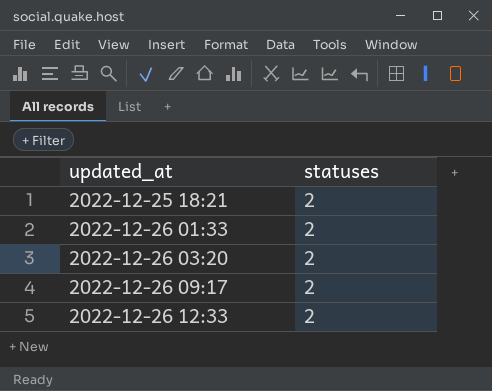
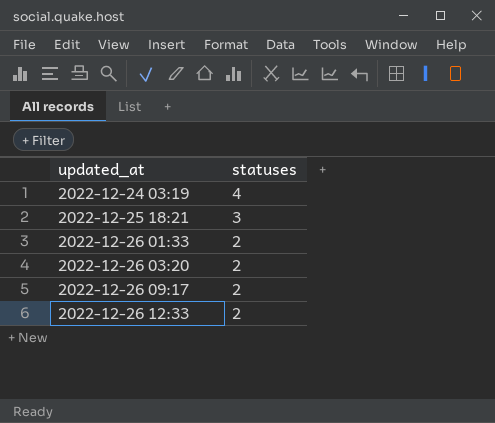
row 2022-12-24 03:19: none -> 4
2022-12-25 18:21 | statuses: 2 -> 3

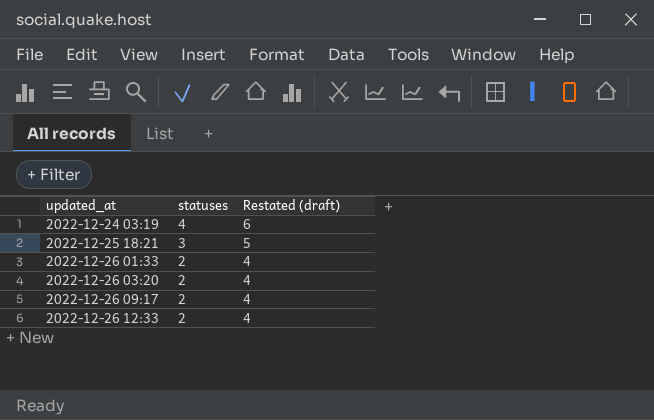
column Restated (draft) | formula: none -> [statuses] + 2

